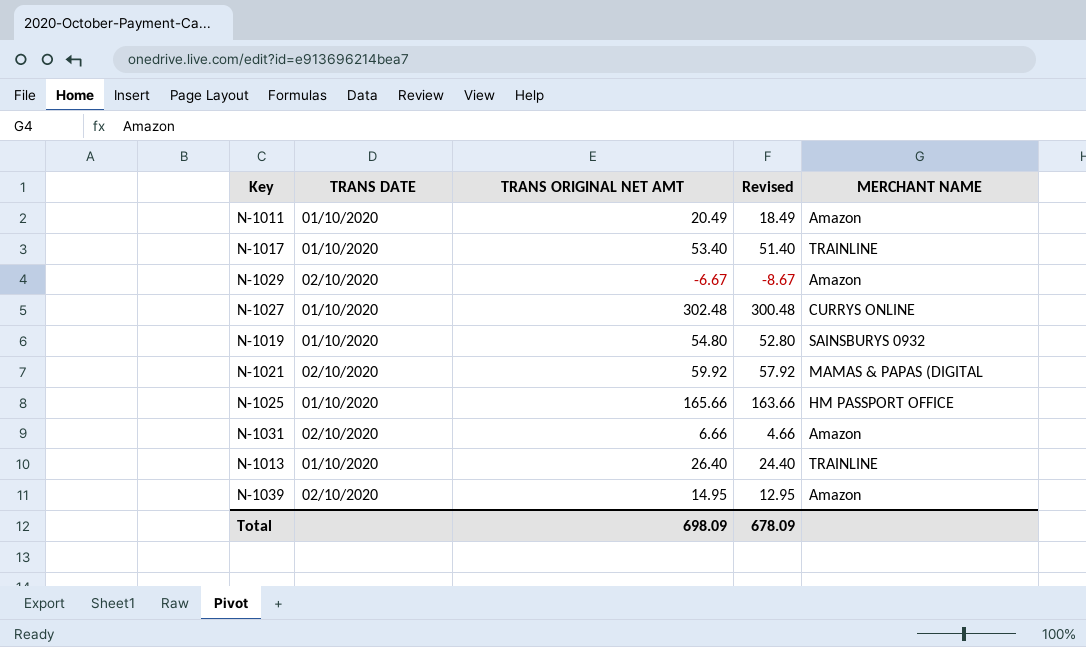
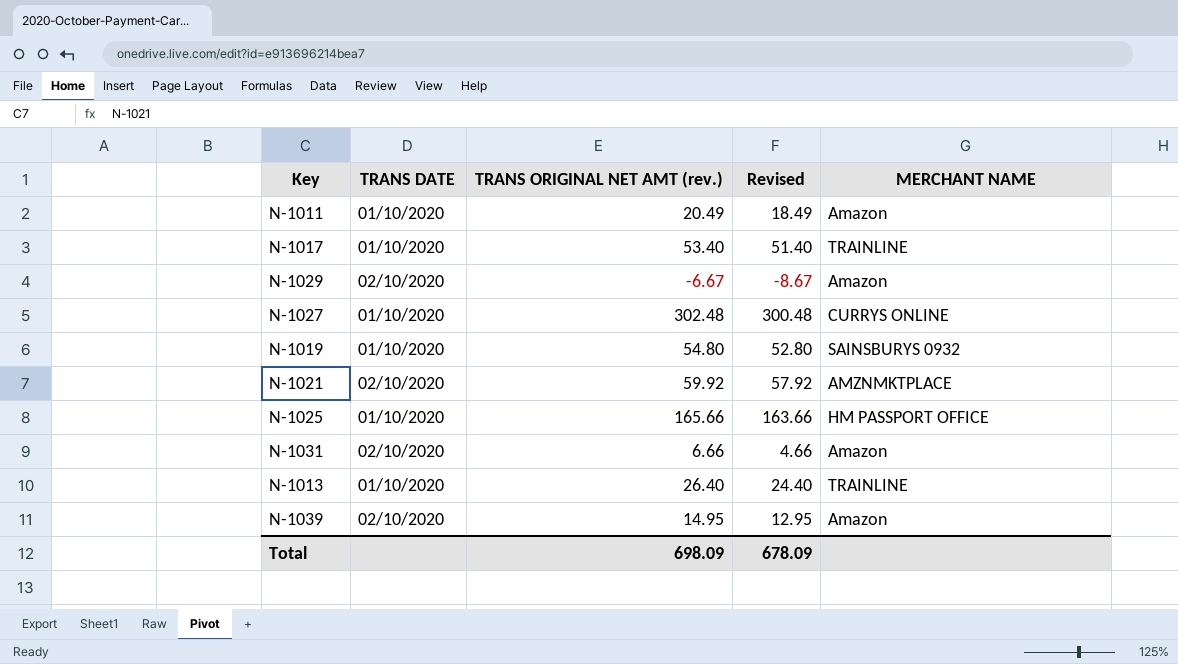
column name: TRANS ORIGINAL NET AMT -> TRANS ORIGINAL NET AMT (rev.)
N-1021 | MERCHANT NAME: MAMAS & PAPAS (DIGITAL -> AMZNMKTPLACE

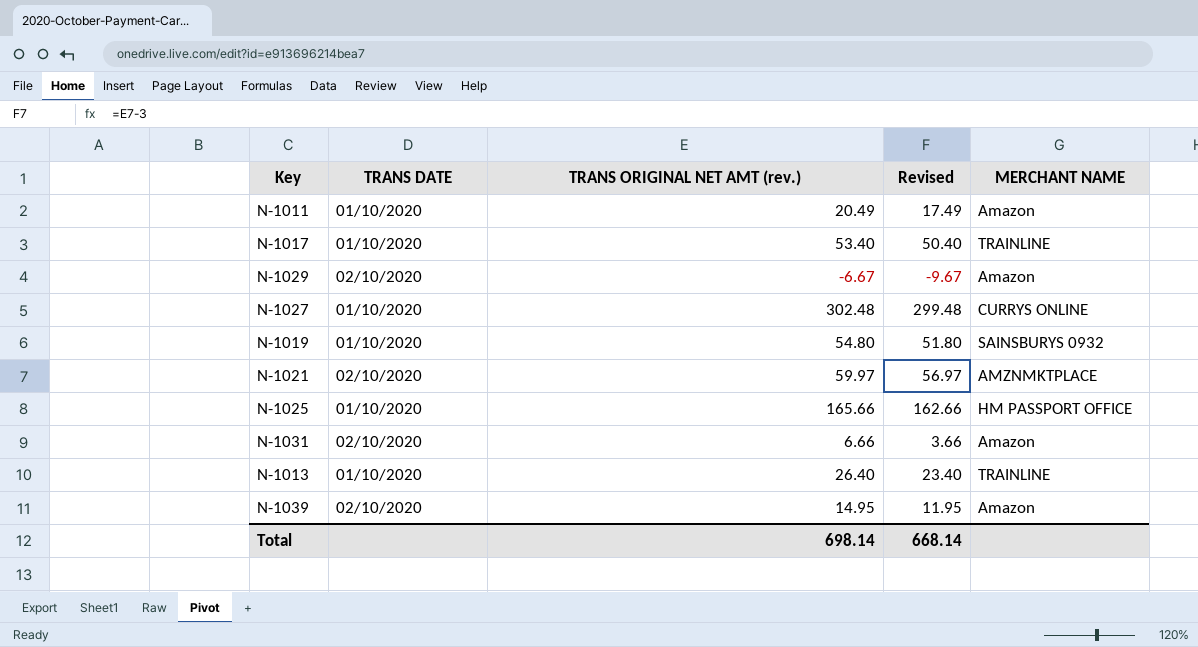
column Revised | formula: [TRANS ORIGINAL NET AMT (rev.)] - 2 -> [TRANS ORIGINAL NET AMT (rev.)] - 3
N-1021 | TRANS ORIGINAL NET AMT (rev.): 59.92 -> 59.97
Total | TRANS ORIGINAL NET AMT (rev.): 698.09 -> 698.14
Total | Revised: 678.09 -> 668.14

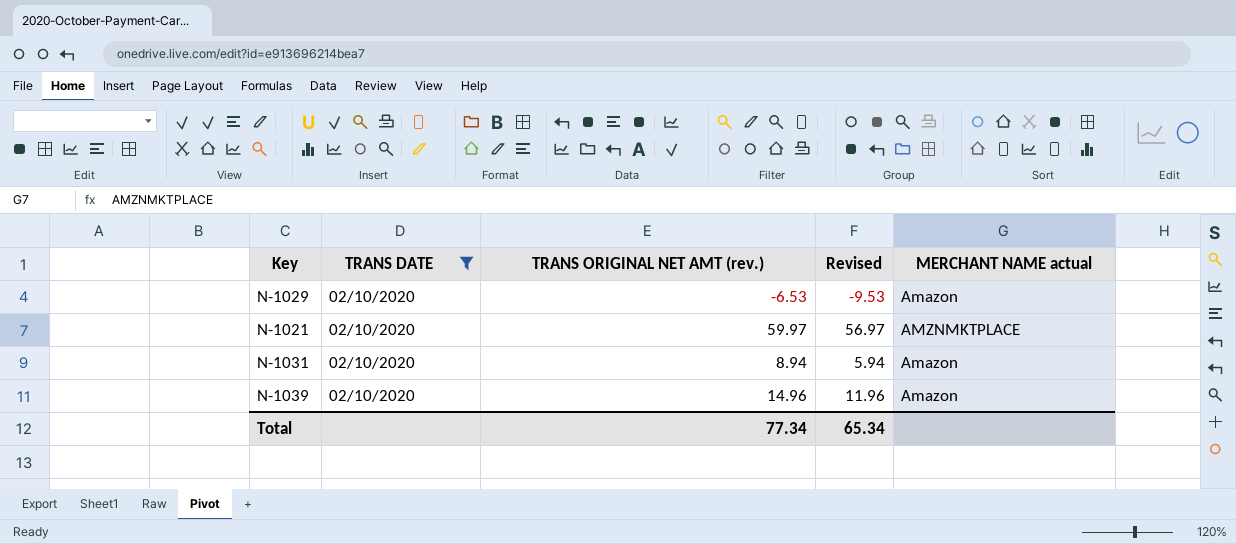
filter: none -> TRANS DATE = 02/10/2020
column name: MERCHANT NAME -> MERCHANT NAME actual
N-1029 | TRANS ORIGINAL NET AMT (rev.): -6.67 -> -6.53
N-1029 | Revised: -9.67 -> -9.53
N-1031 | TRANS ORIGINAL NET AMT (rev.): 6.66 -> 8.94
N-1031 | Revised: 3.66 -> 5.94
N-1039 | TRANS ORIGINAL NET AMT (rev.): 14.95 -> 14.96
N-1039 | Revised: 11.95 -> 11.96
Total | TRANS ORIGINAL NET AMT (rev.): 698.14 -> 77.34
Total | Revised: 668.14 -> 65.34

